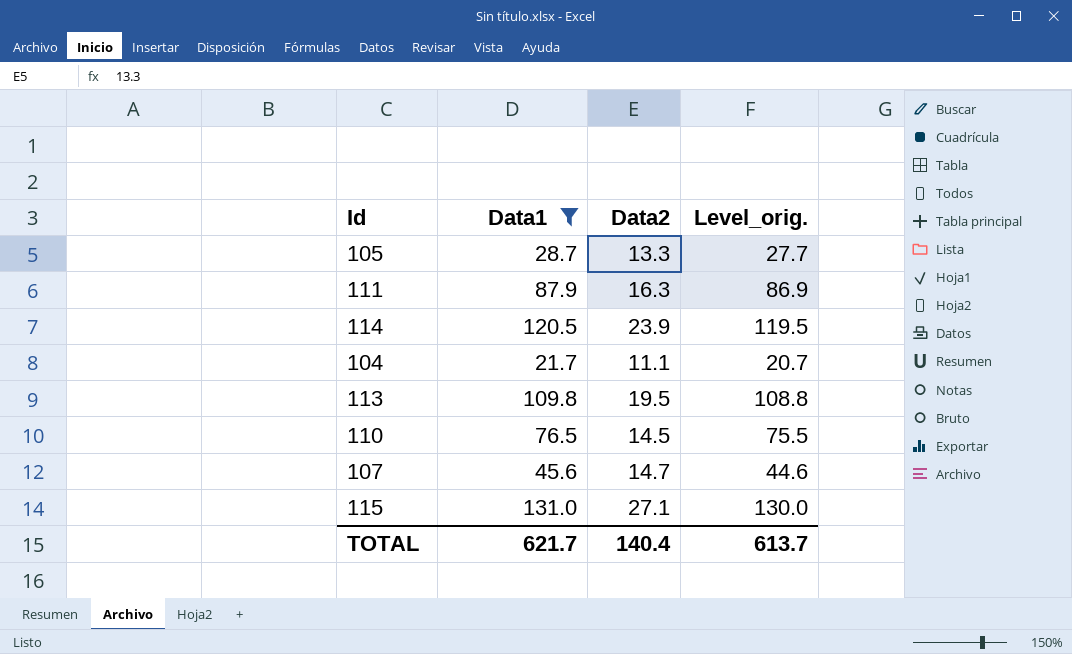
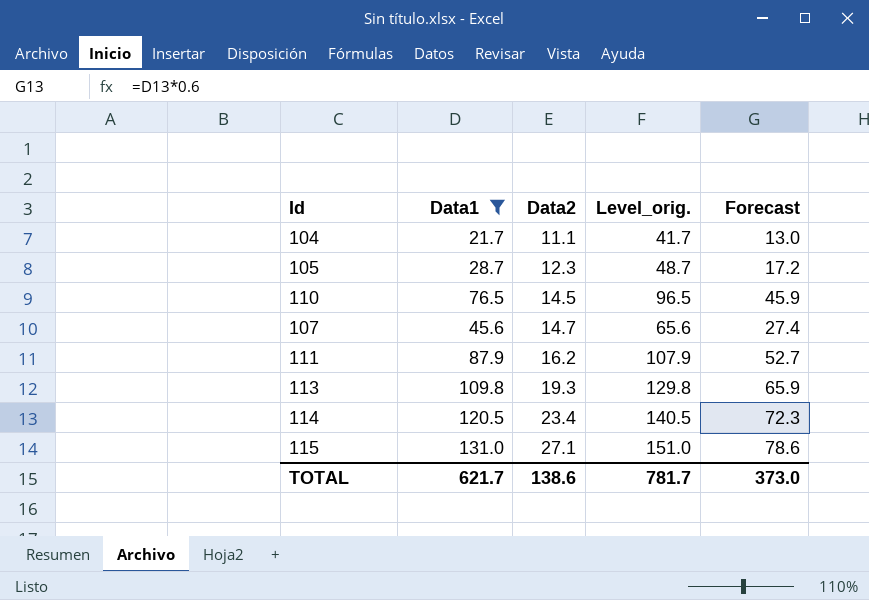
row order: none -> Data2 ascending
column Level_orig. | formula: [Data1] - 1 -> [Data1] + 20
column Forecast | formula: none -> [Data1] * 0.6
105 | Data2: 13.3 -> 12.3
111 | Data2: 16.3 -> 16.2
113 | Data2: 19.5 -> 19.3
114 | Data2: 23.9 -> 23.4
TOTAL | Data2: 140.4 -> 138.6
TOTAL | Level_orig.: 613.7 -> 781.7

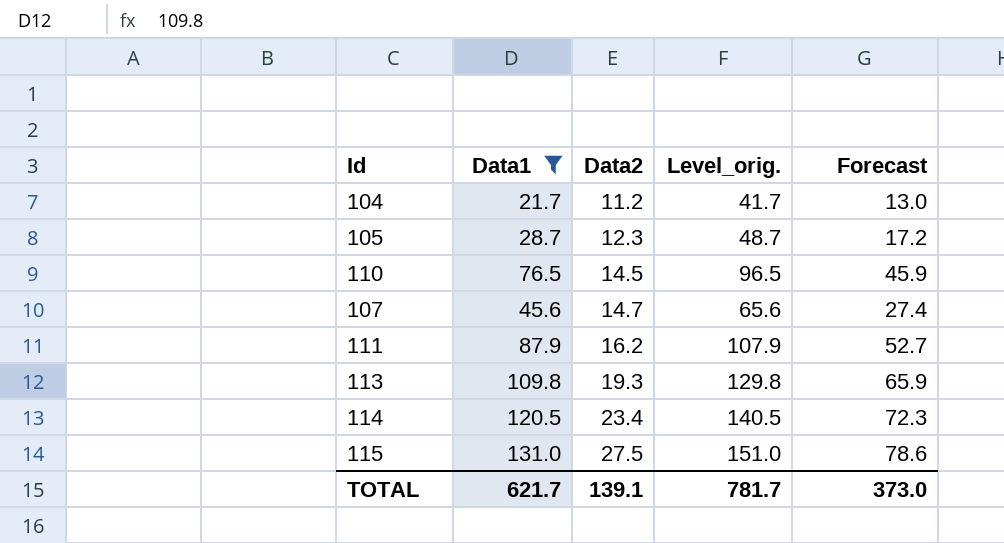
104 | Data2: 11.1 -> 11.2
115 | Data2: 27.1 -> 27.5
TOTAL | Data2: 138.6 -> 139.1

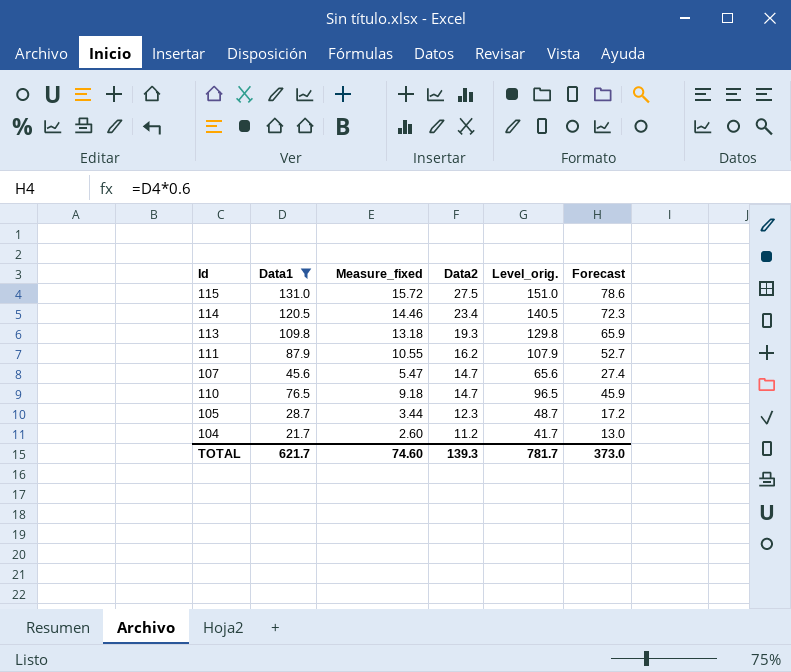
row order: Data2 ascending -> Data2 descending
column Measure_fixed | formula: none -> [Data1] * 0.12
110 | Data2: 14.5 -> 14.7
TOTAL | Data2: 139.1 -> 139.3

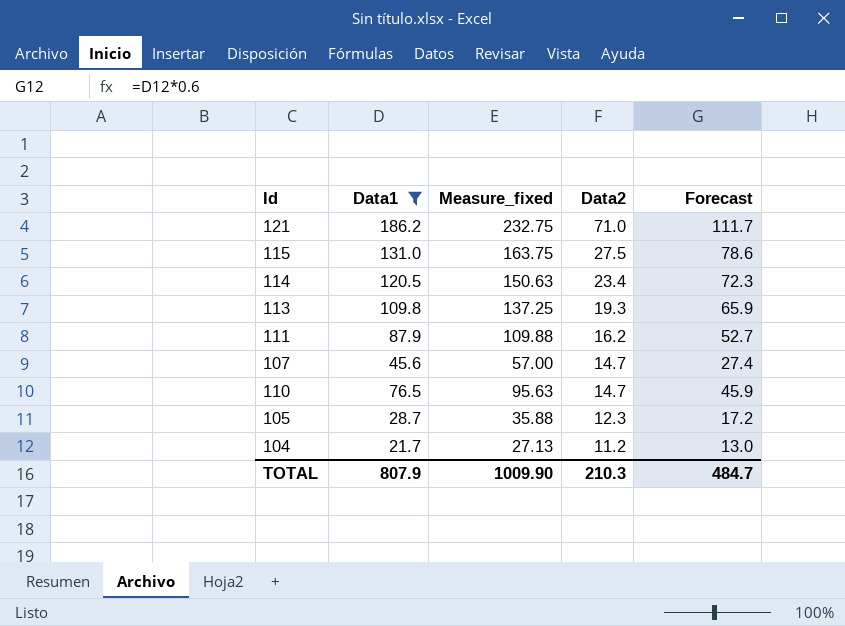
column Level_orig. | formula: [Data1] + 20 -> none
column Measure_fixed | formula: [Data1] * 0.12 -> [Data1] * 1.25
row 121: none -> 186.2 | 232.75 | 71.0 | 111.7
TOTAL | Data1: 621.7 -> 807.9
TOTAL | Measure_fixed: 74.60 -> 1009.90
TOTAL | Data2: 139.3 -> 210.3
TOTAL | Forecast: 373.0 -> 484.7

